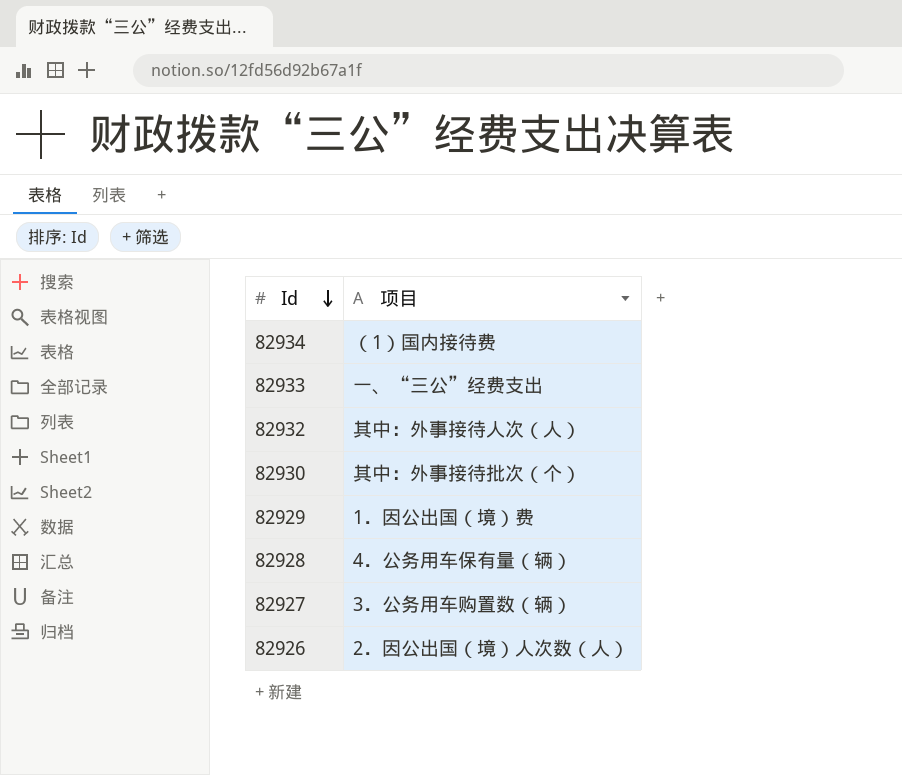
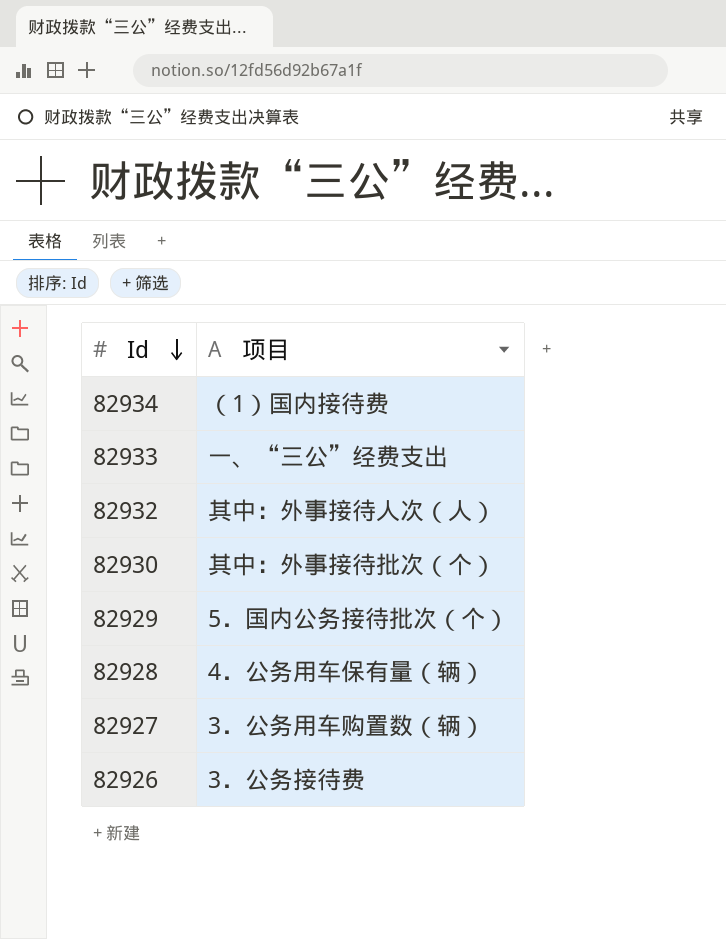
82929 | 项目: 1．因公出国（境）费 -> 5．国内公务接待批次（个）
82926 | 项目: 2．因公出国（境）人次数（人） -> 3．公务接待费

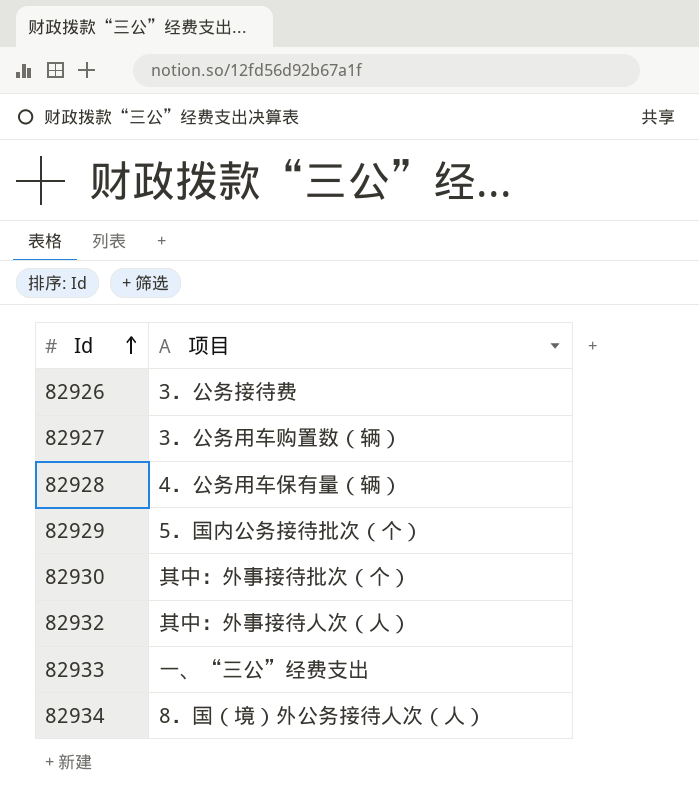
row order: Id descending -> Id ascending
82934 | 项目: （1）国内接待费 -> 8．国（境）外公务接待人次（人）

